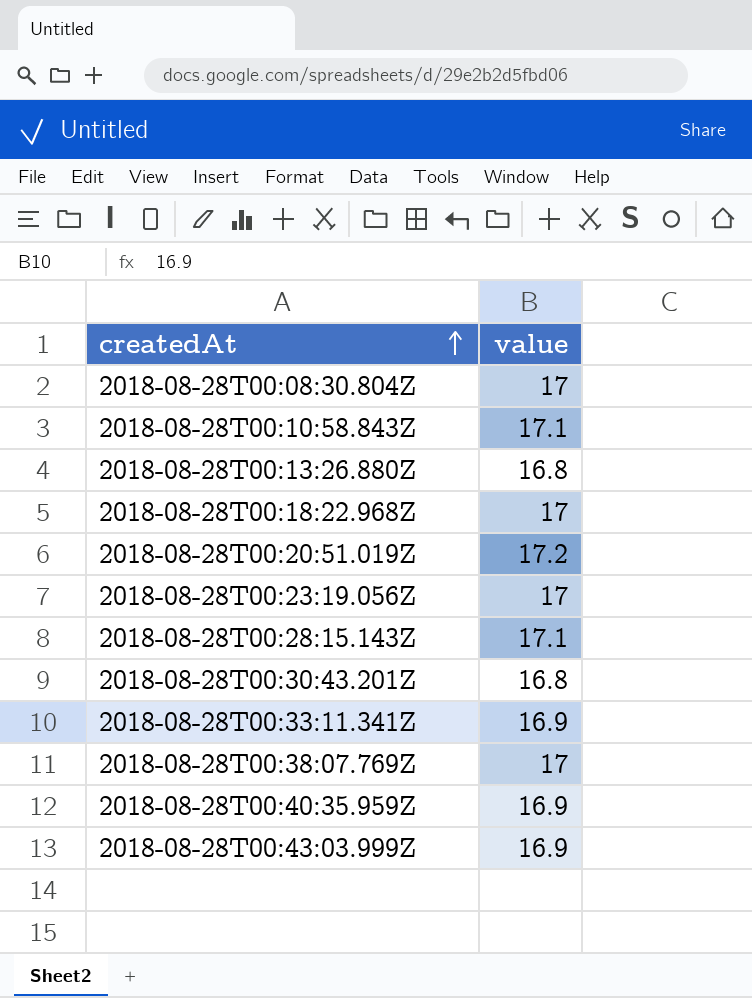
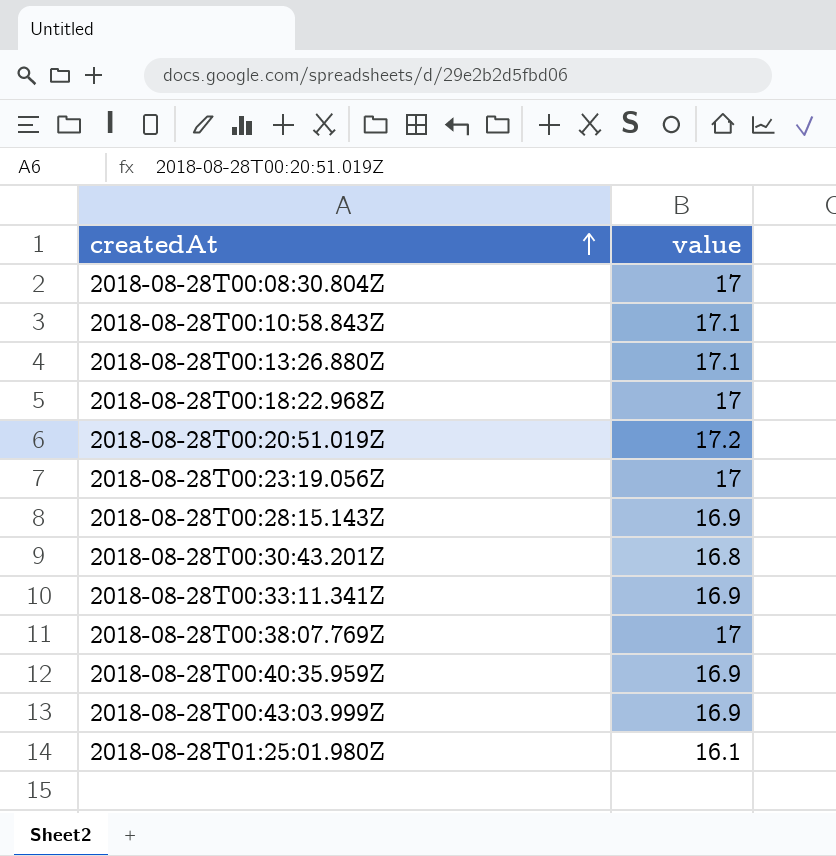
2018-08-28T00:13:26.880Z | value: 16.8 -> 17.1
2018-08-28T00:28:15.143Z | value: 17.1 -> 16.9
row 2018-08-28T01:25:01.980Z: none -> 16.1

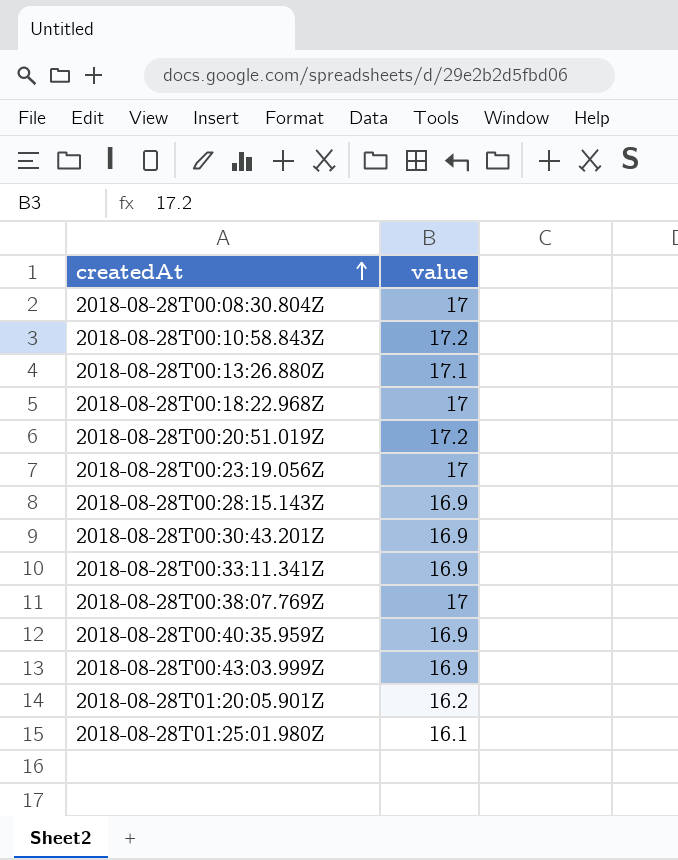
2018-08-28T00:10:58.843Z | value: 17.1 -> 17.2
2018-08-28T00:30:43.201Z | value: 16.8 -> 16.9
row 2018-08-28T01:20:05.901Z: none -> 16.2

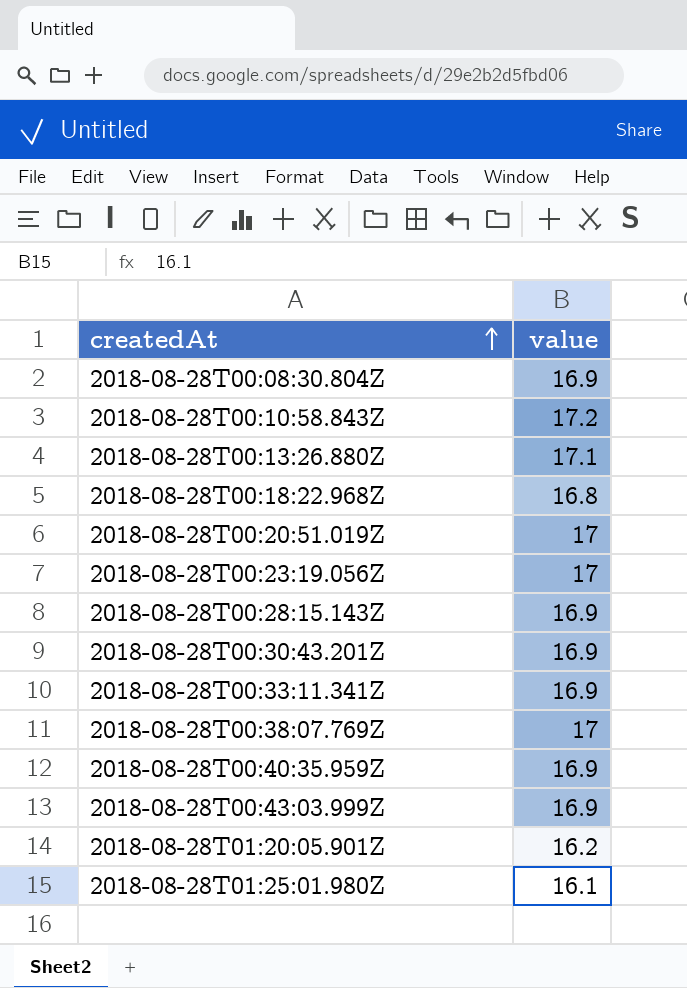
2018-08-28T00:08:30.804Z | value: 17 -> 16.9
2018-08-28T00:18:22.968Z | value: 17 -> 16.8
2018-08-28T00:20:51.019Z | value: 17.2 -> 17

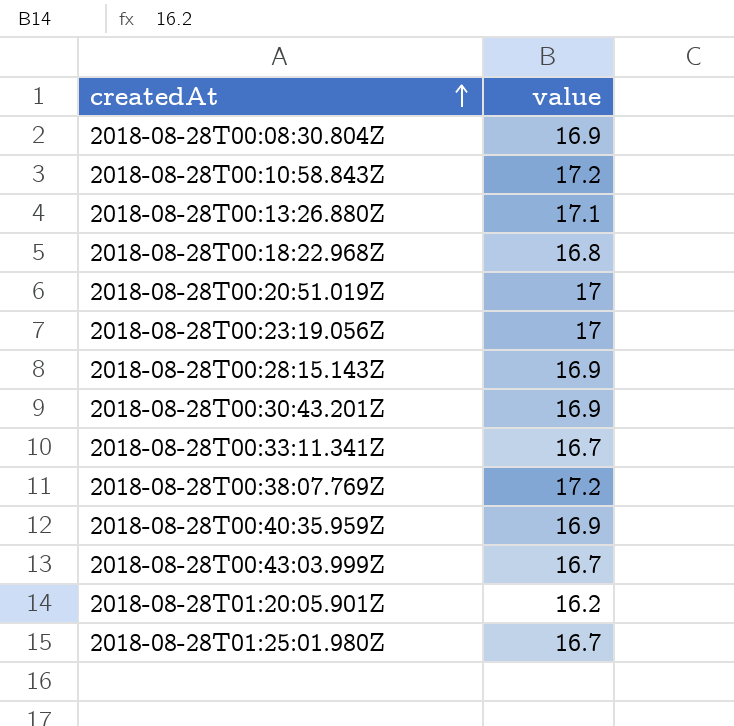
2018-08-28T00:33:11.341Z | value: 16.9 -> 16.7
2018-08-28T00:38:07.769Z | value: 17 -> 17.2
2018-08-28T00:43:03.999Z | value: 16.9 -> 16.7
2018-08-28T01:25:01.980Z | value: 16.1 -> 16.7

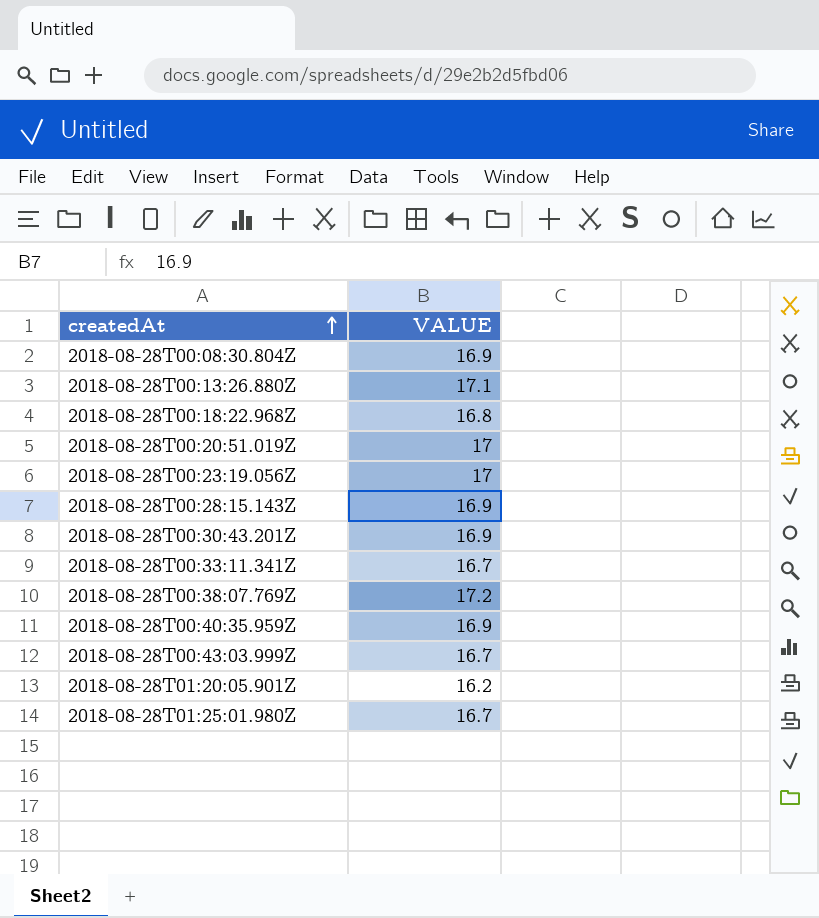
column name: value -> VALUE
row 2018-08-28T00:10:58.843Z: 17.2 -> none

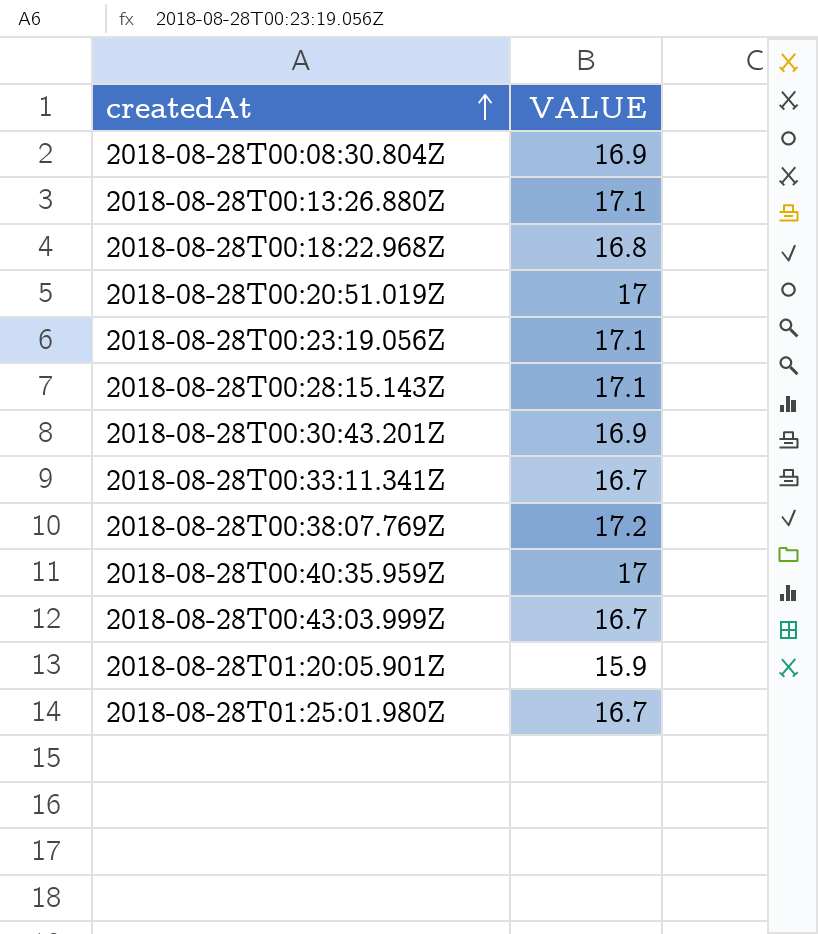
2018-08-28T00:23:19.056Z | VALUE: 17 -> 17.1
2018-08-28T00:28:15.143Z | VALUE: 16.9 -> 17.1
2018-08-28T00:40:35.959Z | VALUE: 16.9 -> 17
2018-08-28T01:20:05.901Z | VALUE: 16.2 -> 15.9

